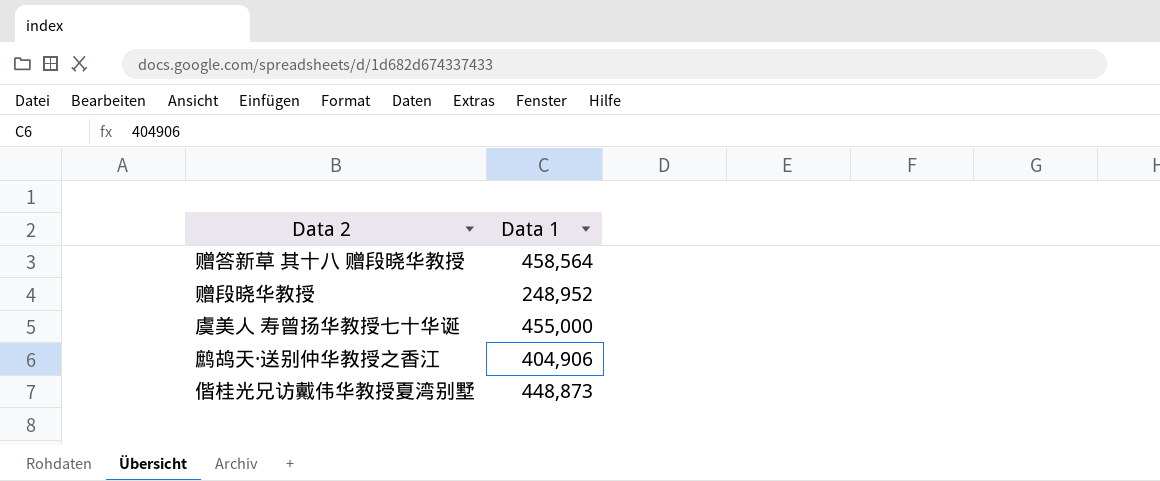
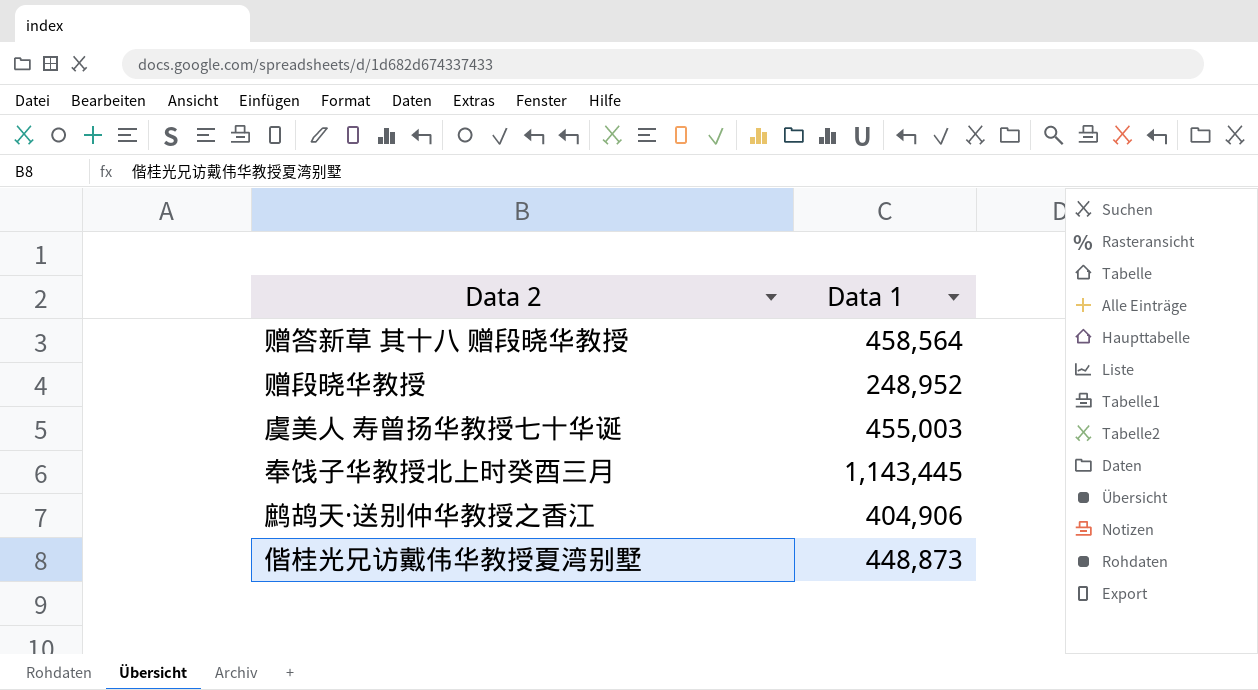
虞美人 寿曾扬华教授七十华诞 | Data 1: 455,000 -> 455,003
row 奉饯子华教授北上时癸酉三月: none -> 1,143,445

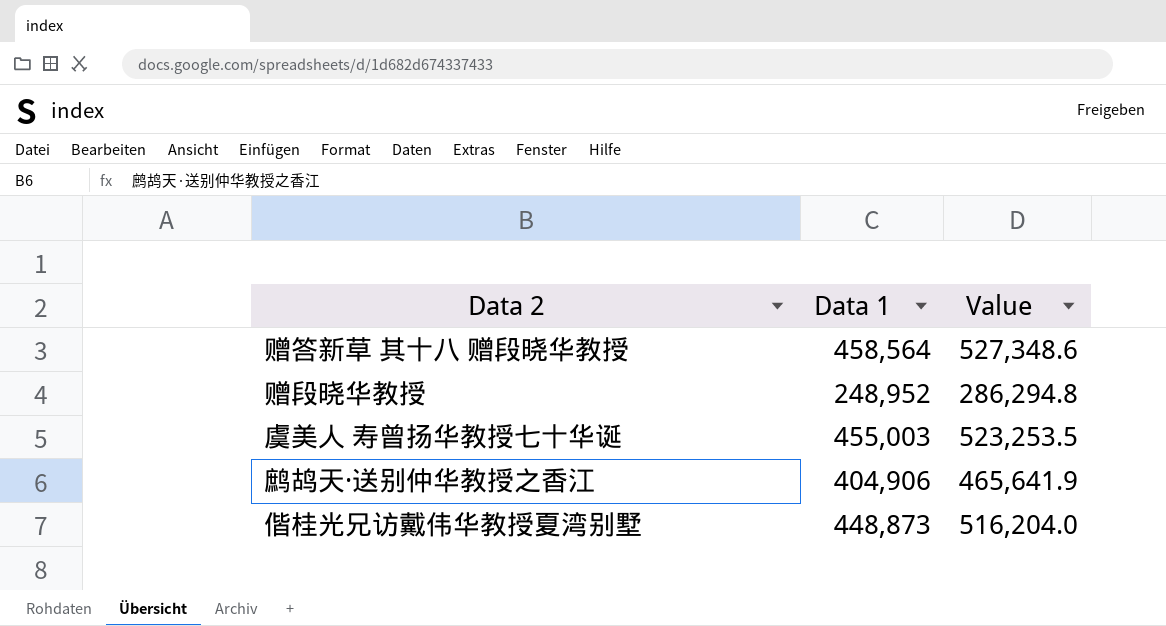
column Value | formula: none -> [Data 1] * 1.15
row 奉饯子华教授北上时癸酉三月: 1,143,445 -> none

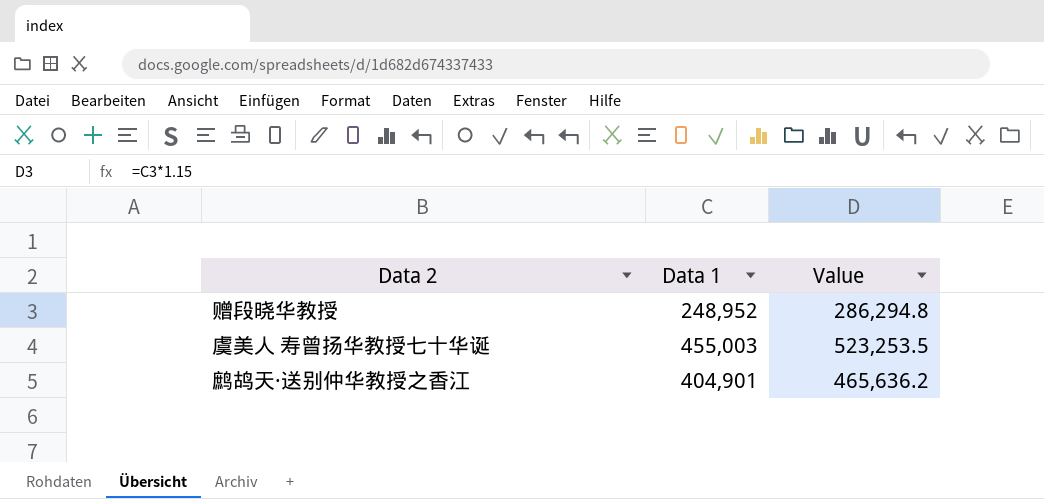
row 赠答新草 其十八 赠段晓华教授: 458,564 | 527,348.6 -> none
row 偕桂光兄访戴伟华教授夏湾别墅: 448,873 | 516,204.0 -> none
鹧鸪天·送别仲华教授之香江 | Data 1: 404,906 -> 404,901
鹧鸪天·送别仲华教授之香江 | Value: 465,641.9 -> 465,636.2

